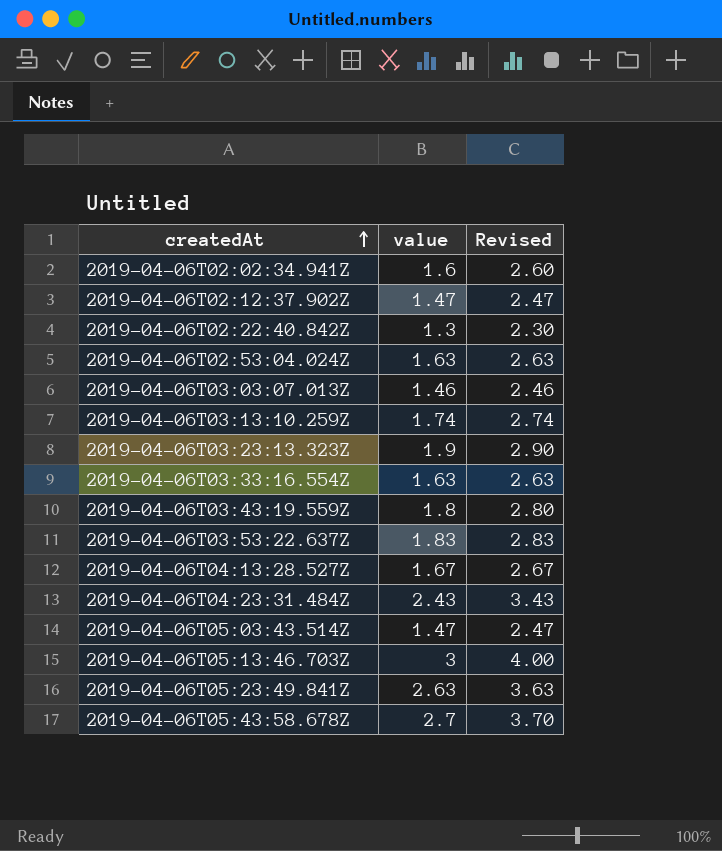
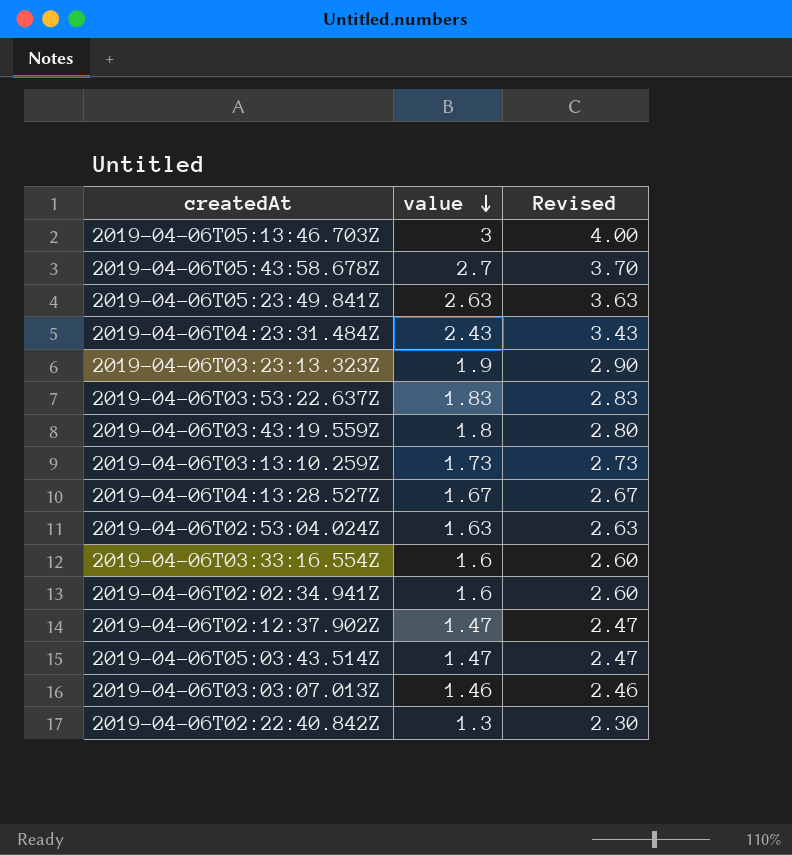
row order: createdAt ascending -> value descending
2019-04-06T03:13:10.259Z | value: 1.74 -> 1.73
2019-04-06T03:13:10.259Z | Revised: 2.74 -> 2.73
2019-04-06T03:33:16.554Z | value: 1.63 -> 1.6
2019-04-06T03:33:16.554Z | Revised: 2.63 -> 2.60

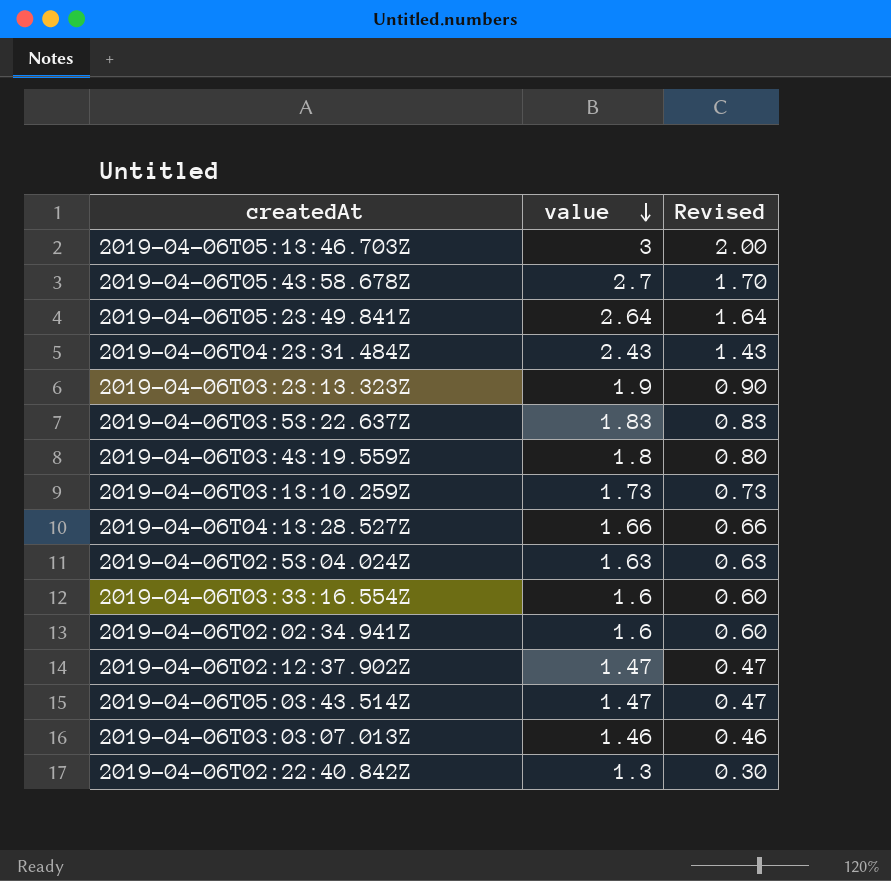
column Revised | formula: [value] + 1 -> [value] - 1
2019-04-06T05:23:49.841Z | value: 2.63 -> 2.64
2019-04-06T04:13:28.527Z | value: 1.67 -> 1.66

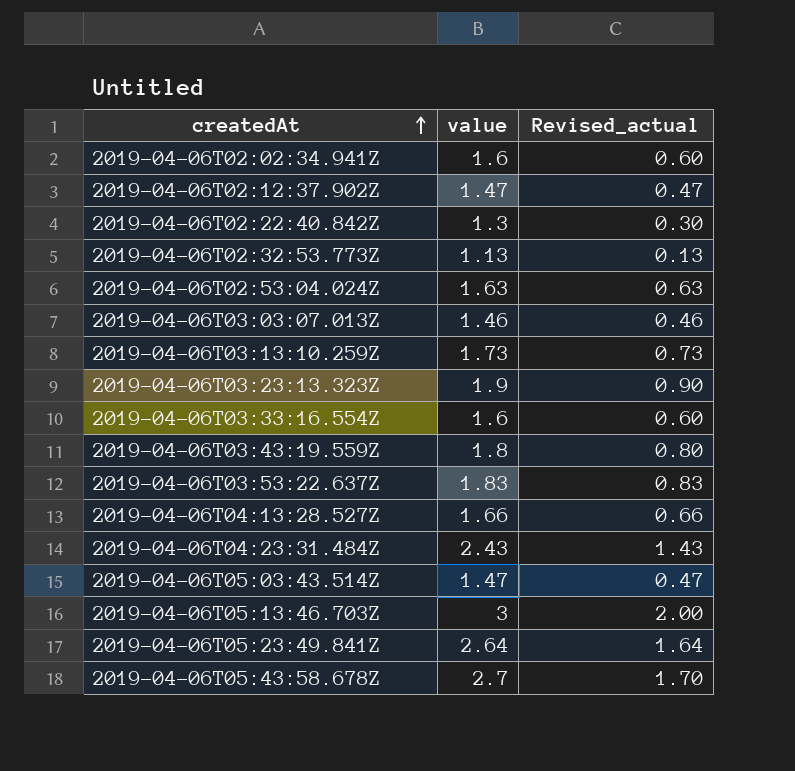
row order: value descending -> createdAt ascending
column name: Revised -> Revised_actual
row 2019-04-06T02:32:53.773Z: none -> 1.13 | 0.13

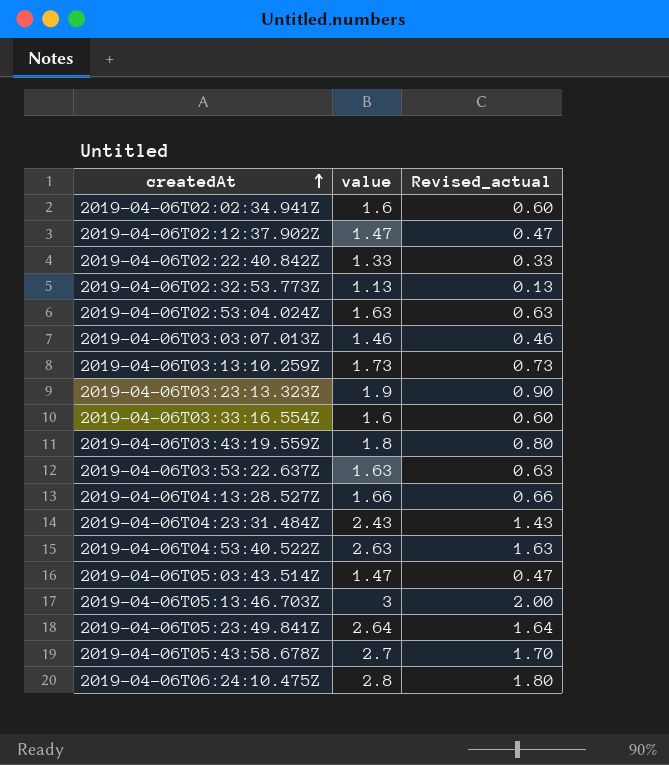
2019-04-06T02:22:40.842Z | value: 1.3 -> 1.33
2019-04-06T02:22:40.842Z | Revised_actual: 0.30 -> 0.33
2019-04-06T03:53:22.637Z | value: 1.83 -> 1.63
2019-04-06T03:53:22.637Z | Revised_actual: 0.83 -> 0.63
row 2019-04-06T04:53:40.522Z: none -> 2.63 | 1.63
row 2019-04-06T06:24:10.475Z: none -> 2.8 | 1.80

